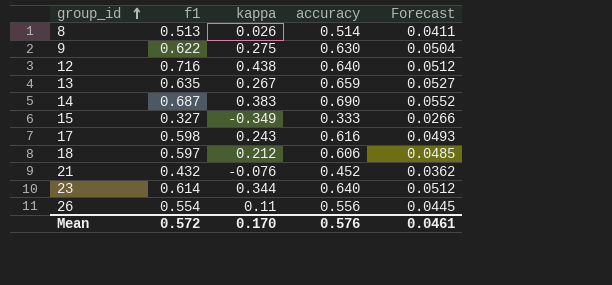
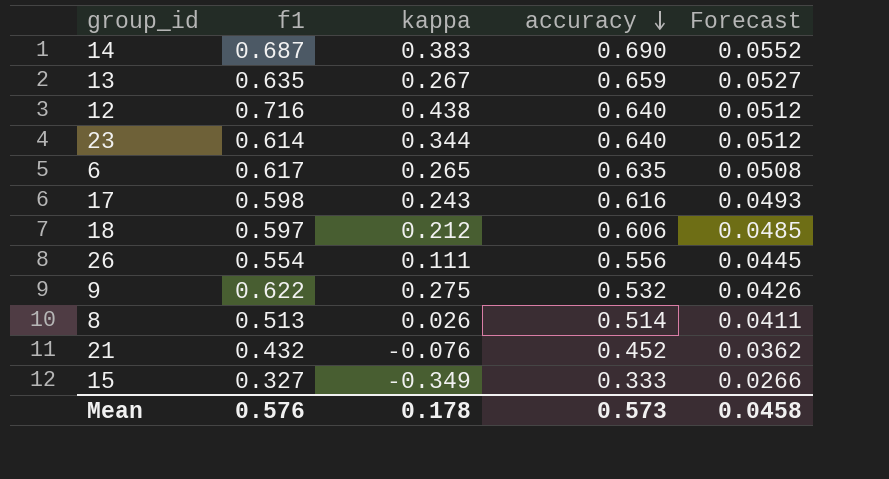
row order: group_id ascending -> accuracy descending
row 6: none -> 0.617 | 0.265 | 0.635 | 0.0508
26 | kappa: 0.11 -> 0.111
9 | accuracy: 0.630 -> 0.532
9 | Forecast: 0.0504 -> 0.0426
Mean | f1: 0.572 -> 0.576
Mean | kappa: 0.170 -> 0.178
Mean | accuracy: 0.576 -> 0.573
Mean | Forecast: 0.0461 -> 0.0458

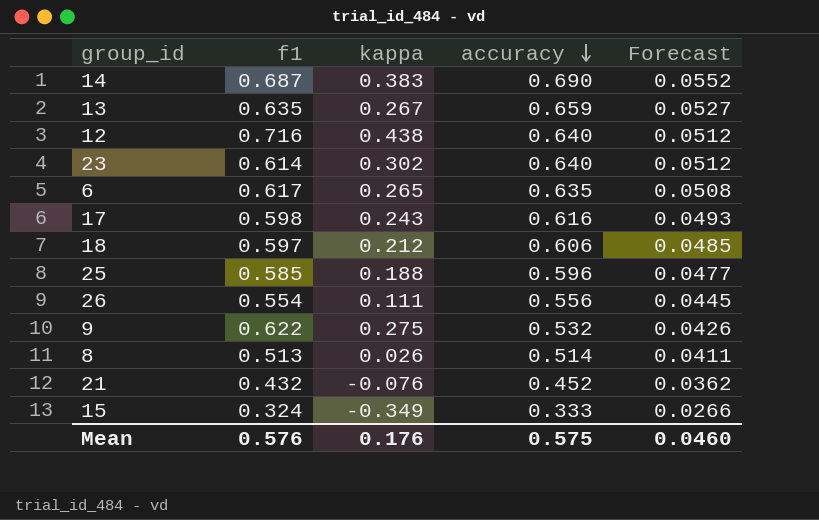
23 | kappa: 0.344 -> 0.302
row 25: none -> 0.585 | 0.188 | 0.596 | 0.0477
15 | f1: 0.327 -> 0.324
Mean | kappa: 0.178 -> 0.176
Mean | accuracy: 0.573 -> 0.575
Mean | Forecast: 0.0458 -> 0.0460

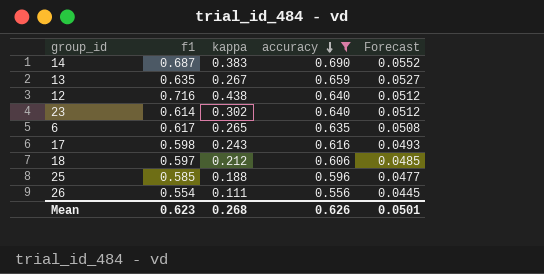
filter: none -> accuracy >= 0.556
Mean | f1: 0.576 -> 0.623
Mean | kappa: 0.176 -> 0.268
Mean | accuracy: 0.575 -> 0.626
Mean | Forecast: 0.0460 -> 0.0501

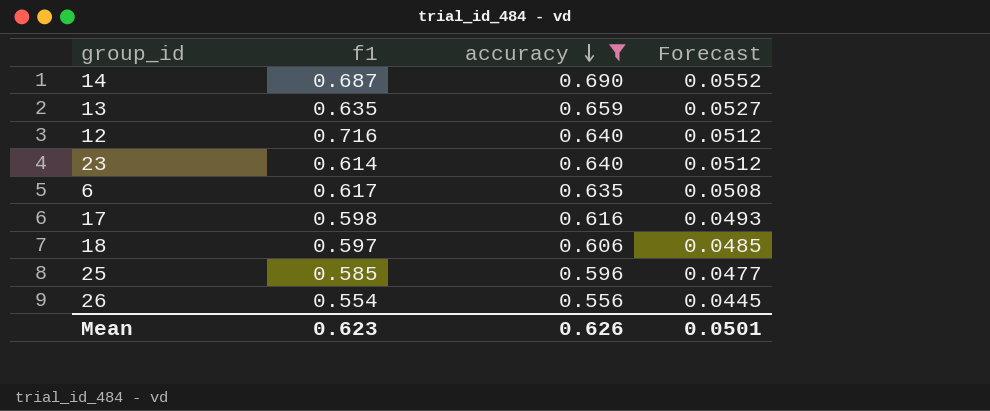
column kappa | position: 3 -> none

